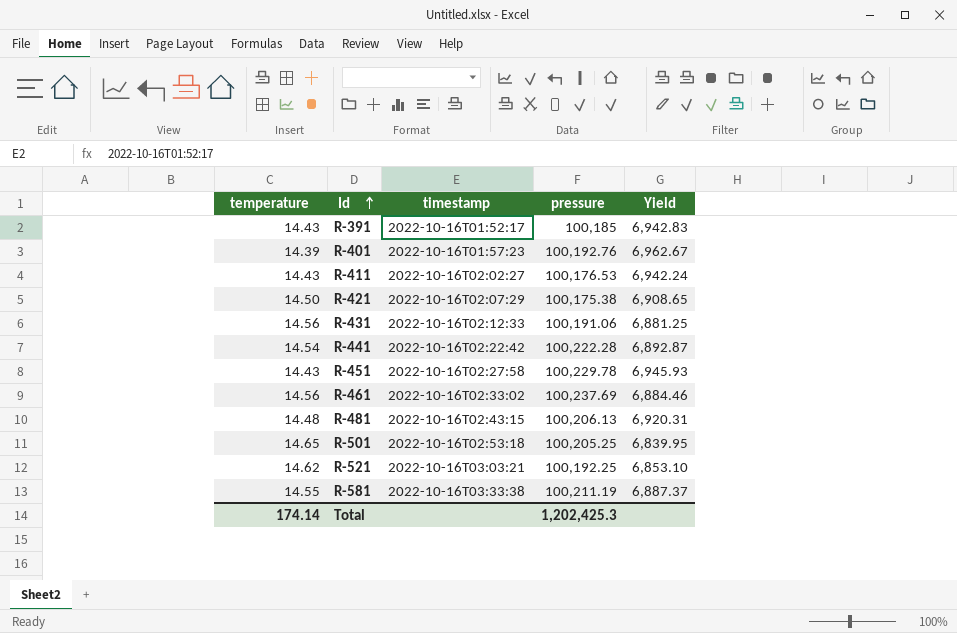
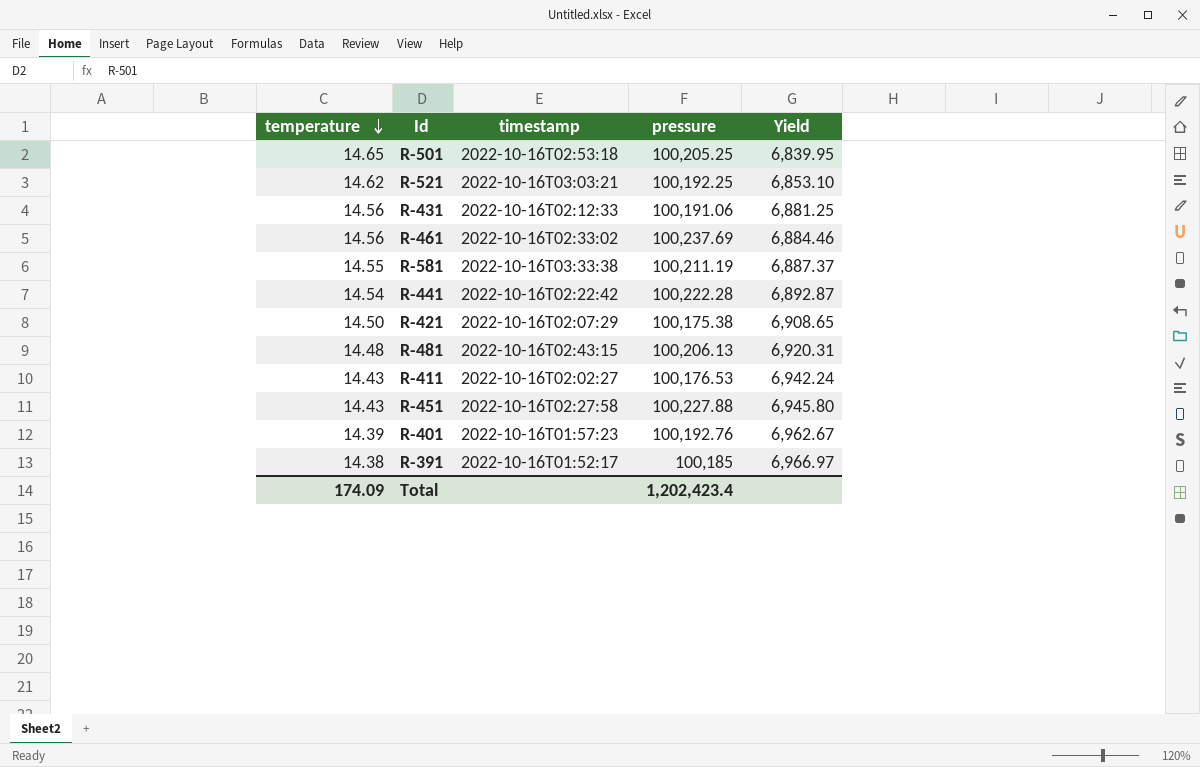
row order: Id ascending -> temperature descending
R-451 | pressure: 100,229.78 -> 100,227.88
R-451 | Yield: 6,945.93 -> 6,945.80
R-391 | temperature: 14.43 -> 14.38
R-391 | Yield: 6,942.83 -> 6,966.97
Total | temperature: 174.14 -> 174.09
Total | pressure: 1,202,425.3 -> 1,202,423.4

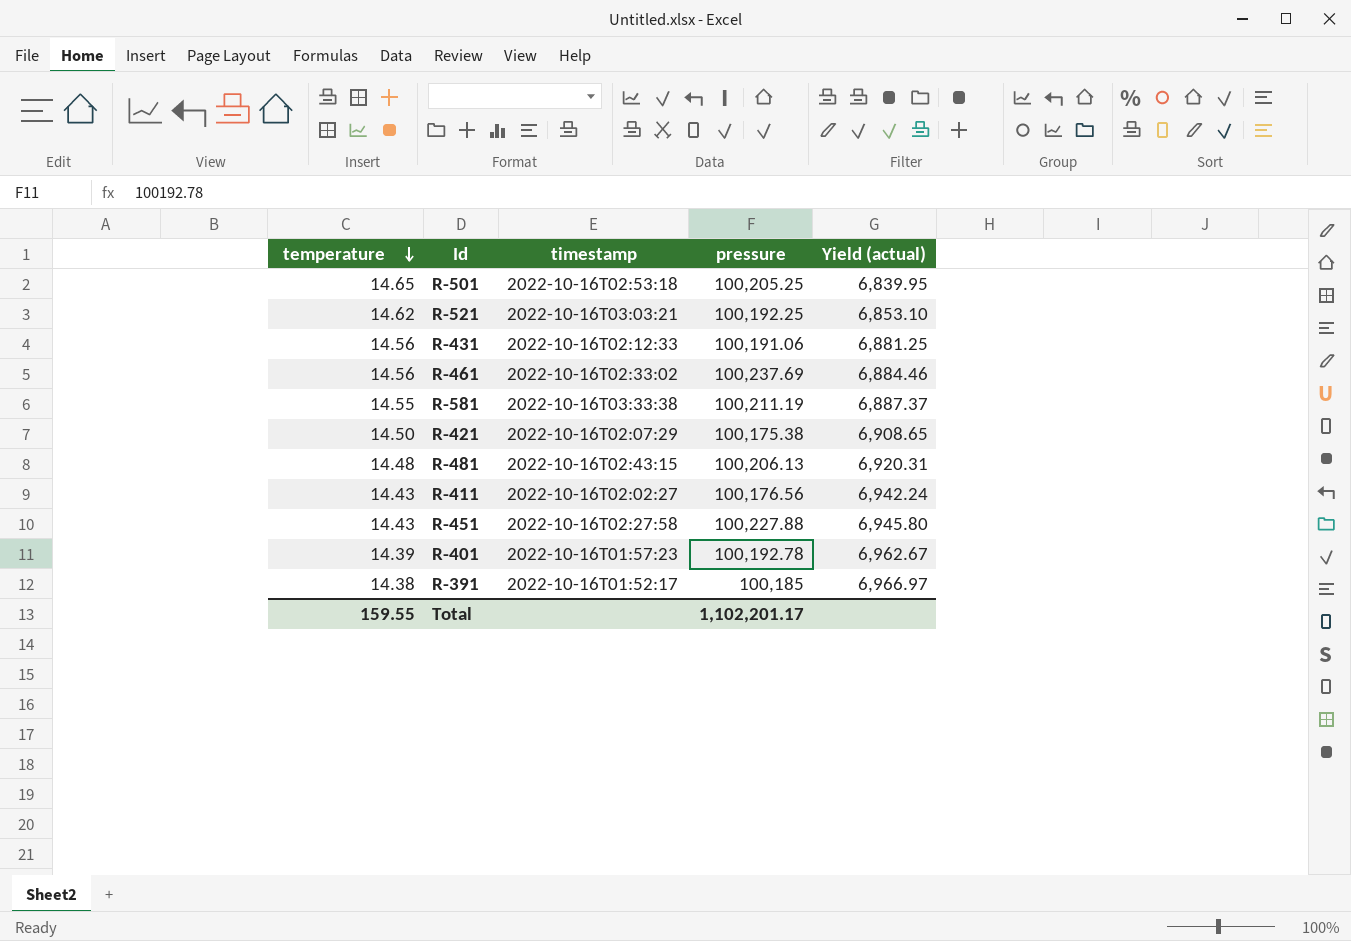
column name: Yield -> Yield (actual)
row R-441: 14.54 | 2022-10-16T02:22:42 | 100,222.28 | 6,892.87 -> none
R-411 | pressure: 100,176.53 -> 100,176.56
R-401 | pressure: 100,192.76 -> 100,192.78
Total | temperature: 174.09 -> 159.55
Total | pressure: 1,202,423.4 -> 1,102,201.17

